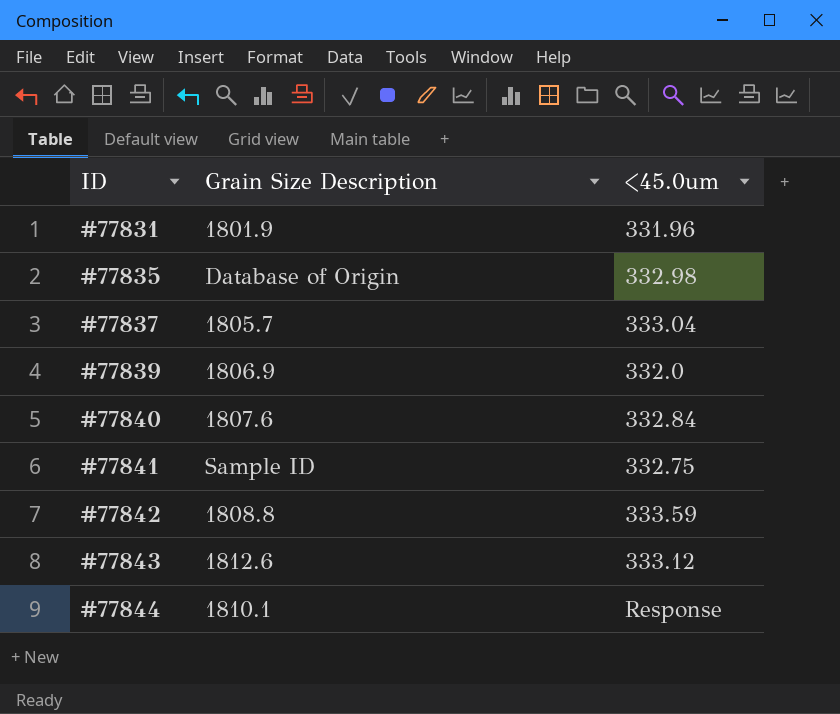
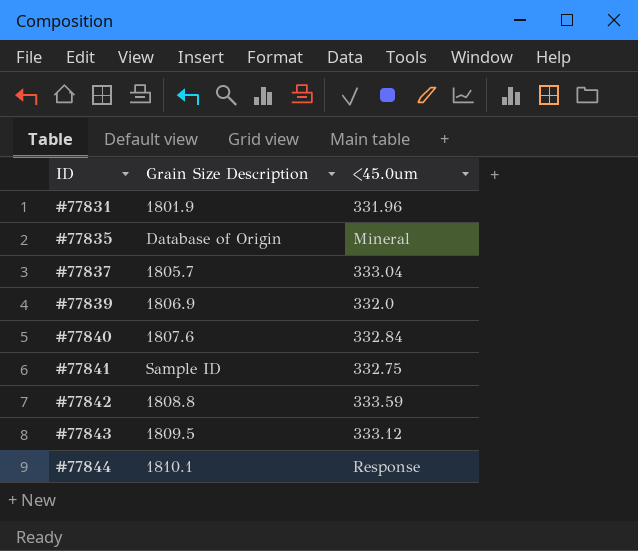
#77835 | <45.0um: 332.98 -> Mineral
#77843 | Grain Size Description: 1812.6 -> 1809.5

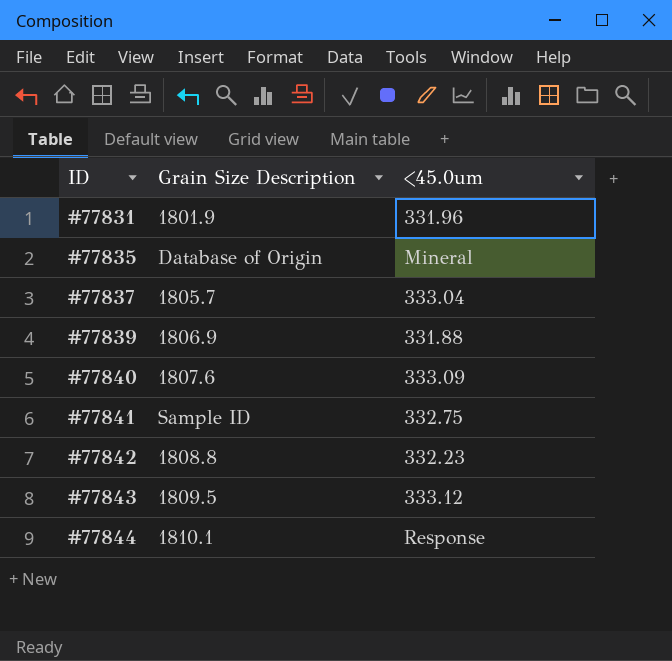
#77839 | <45.0um: 332.0 -> 331.88
#77840 | <45.0um: 332.84 -> 333.09
#77842 | <45.0um: 333.59 -> 332.23

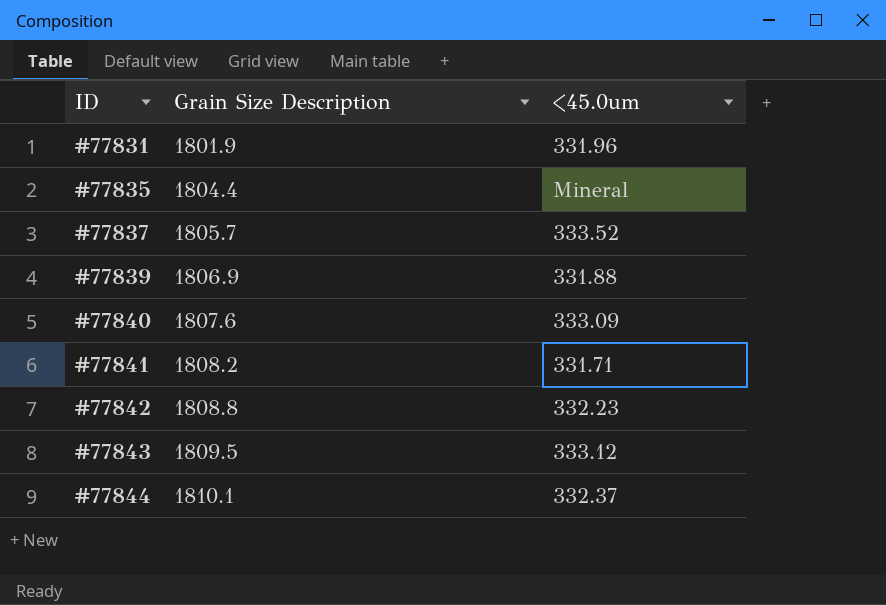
#77835 | Grain Size Description: Database of Origin -> 1804.4
#77837 | <45.0um: 333.04 -> 333.52
#77841 | Grain Size Description: Sample ID -> 1808.2
#77841 | <45.0um: 332.75 -> 331.71
#77844 | <45.0um: Response -> 332.37

